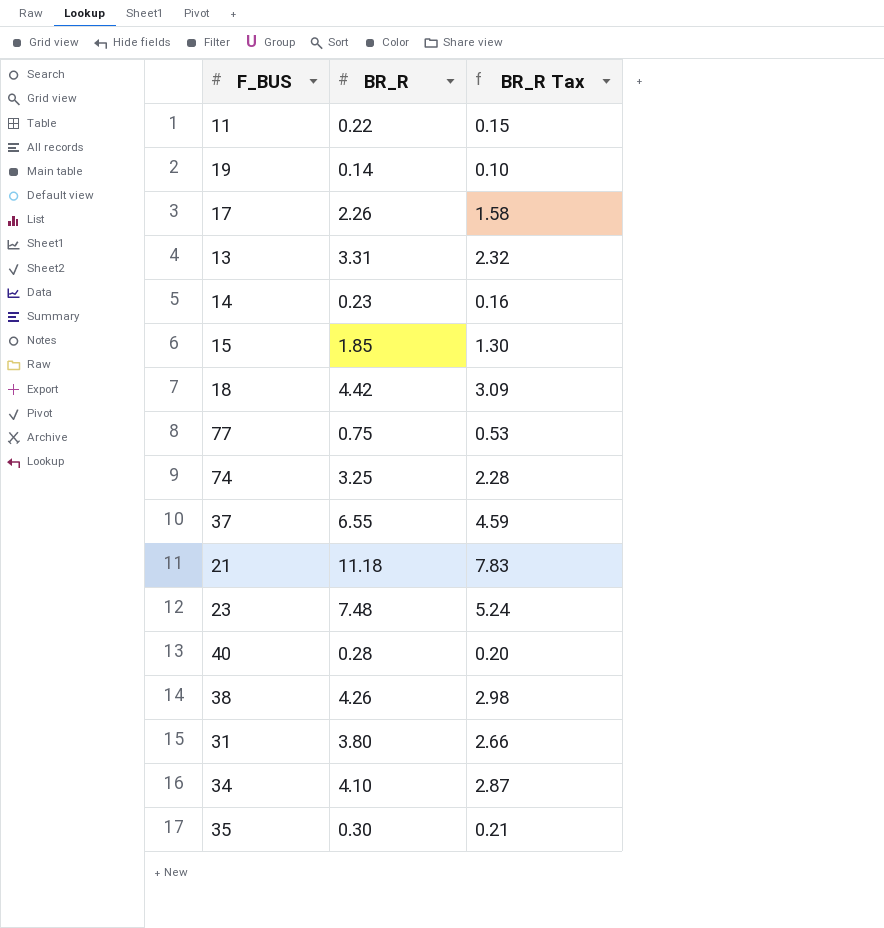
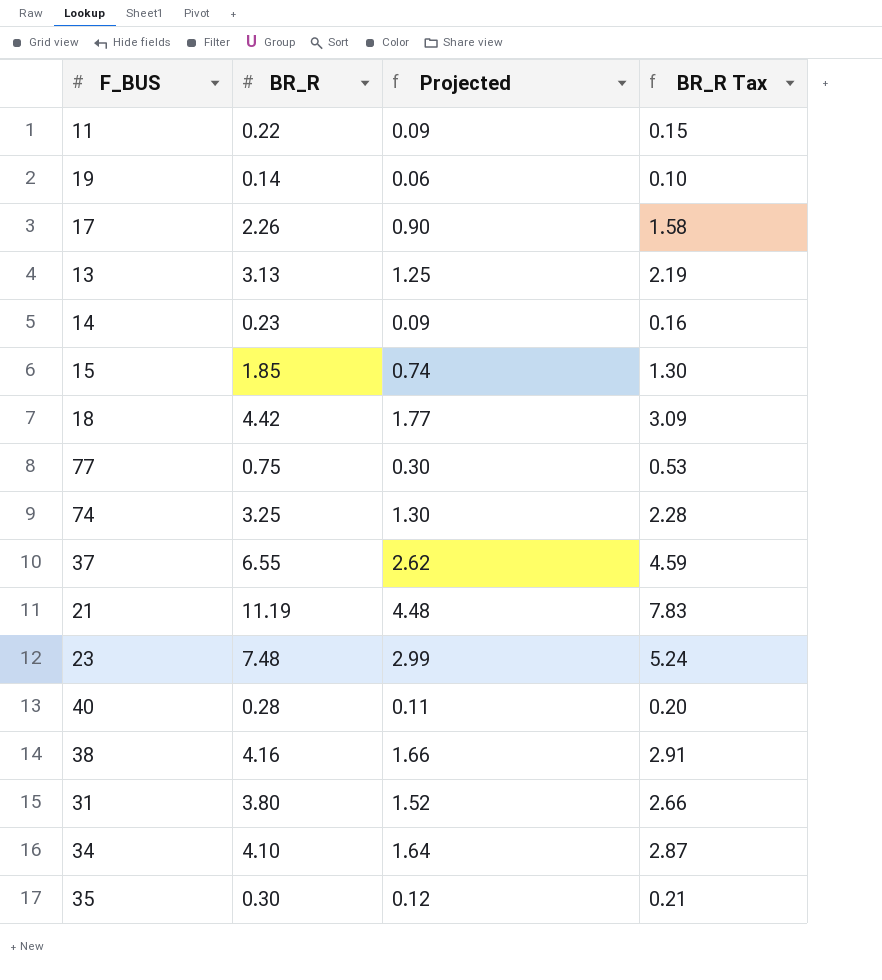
column Projected | formula: none -> [BR_R] * 0.4
13 | BR_R: 3.31 -> 3.13
13 | BR_R Tax: 2.32 -> 2.19
21 | BR_R: 11.18 -> 11.19
38 | BR_R: 4.26 -> 4.16
38 | BR_R Tax: 2.98 -> 2.91

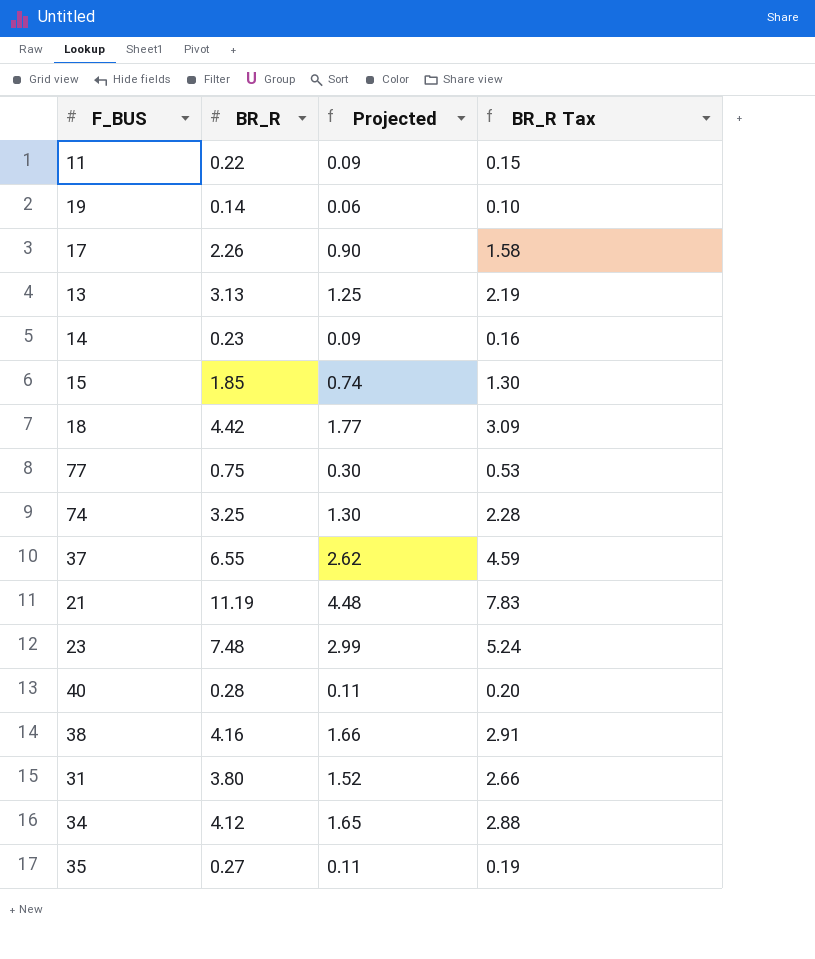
34 | BR_R: 4.10 -> 4.12
34 | Projected: 1.64 -> 1.65
34 | BR_R Tax: 2.87 -> 2.88
35 | BR_R: 0.30 -> 0.27
35 | Projected: 0.12 -> 0.11
35 | BR_R Tax: 0.21 -> 0.19

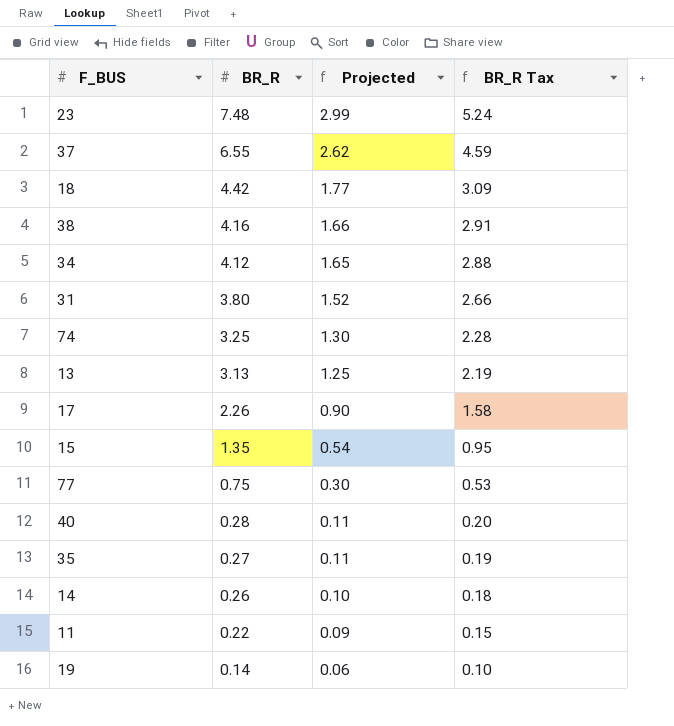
row order: none -> BR_R descending
row 21: 11.19 | 4.48 | 7.83 -> none
15 | BR_R: 1.85 -> 1.35
15 | Projected: 0.74 -> 0.54
15 | BR_R Tax: 1.30 -> 0.95
14 | BR_R: 0.23 -> 0.26
14 | Projected: 0.09 -> 0.10
14 | BR_R Tax: 0.16 -> 0.18

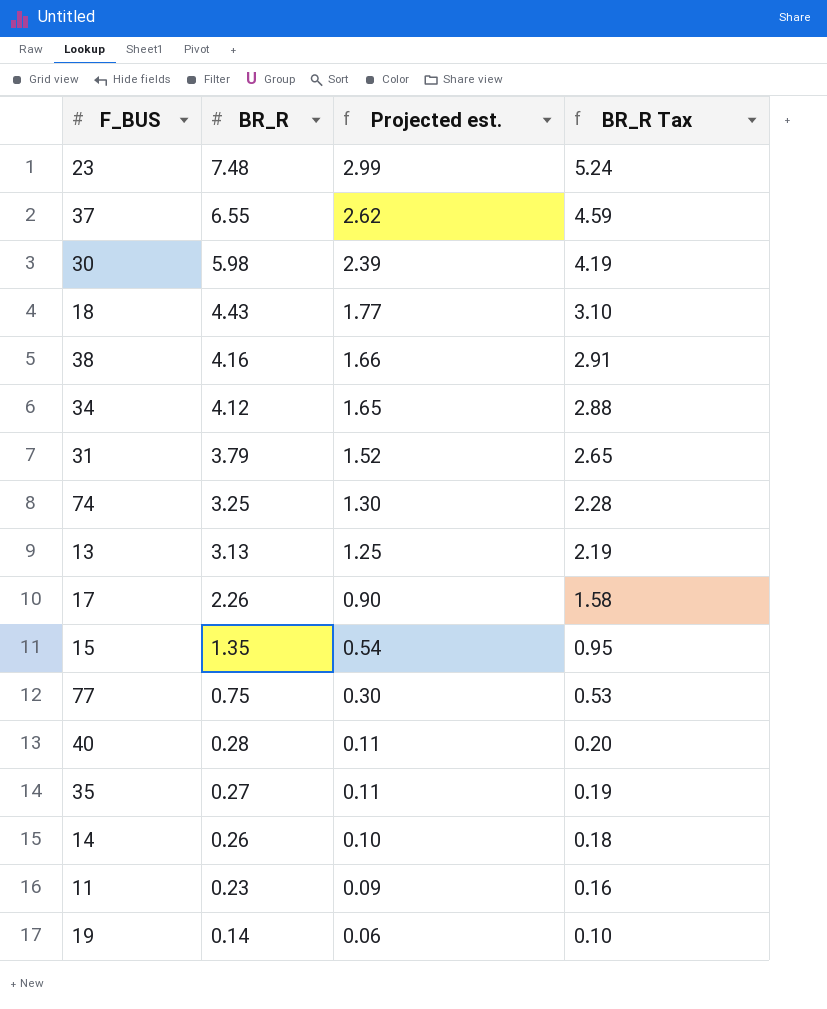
column name: Projected -> Projected est.
row 30: none -> 5.98 | 2.39 | 4.19
18 | BR_R: 4.42 -> 4.43
18 | BR_R Tax: 3.09 -> 3.10
31 | BR_R: 3.80 -> 3.79
31 | BR_R Tax: 2.66 -> 2.65
11 | BR_R: 0.22 -> 0.23
11 | BR_R Tax: 0.15 -> 0.16

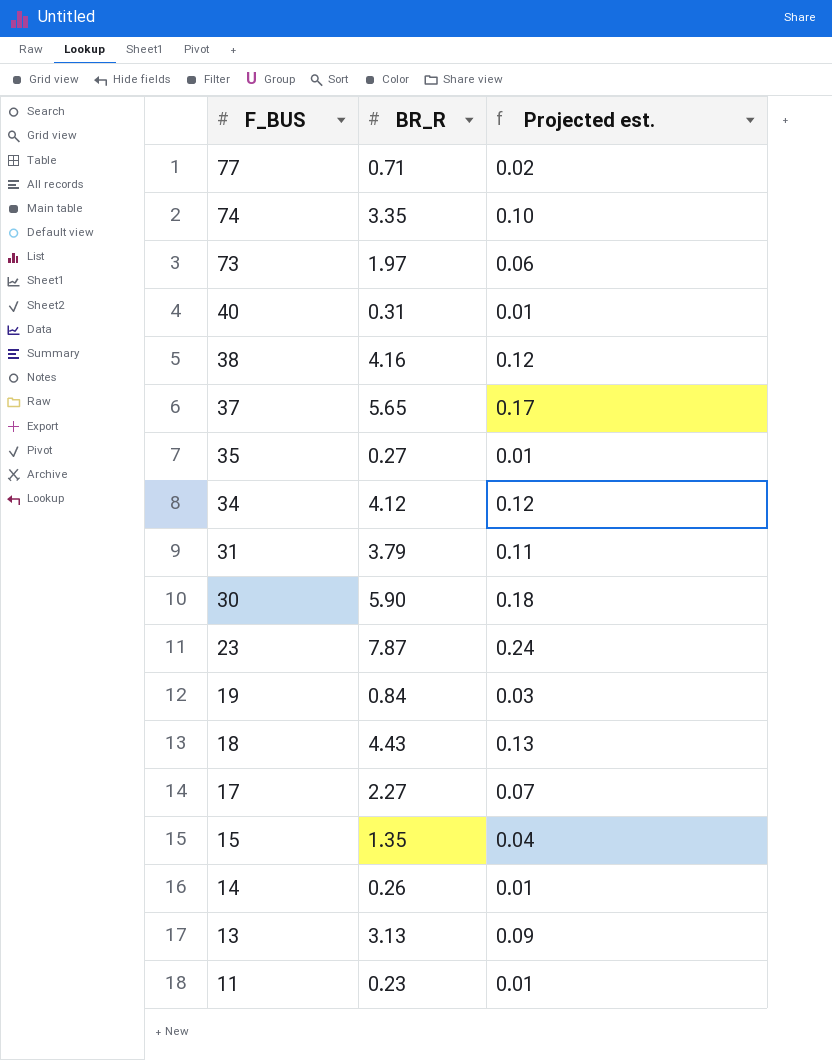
row order: BR_R descending -> F_BUS descending
column BR_R Tax | formula: [BR_R] * 0.7 -> none
column Projected est. | formula: [BR_R] * 0.4 -> [BR_R] * 0.03
77 | BR_R: 0.75 -> 0.71
74 | BR_R: 3.25 -> 3.35
row 73: none -> 1.97 | 0.06
40 | BR_R: 0.28 -> 0.31
37 | BR_R: 6.55 -> 5.65
30 | BR_R: 5.98 -> 5.90
23 | BR_R: 7.48 -> 7.87
19 | BR_R: 0.14 -> 0.84
17 | BR_R: 2.26 -> 2.27

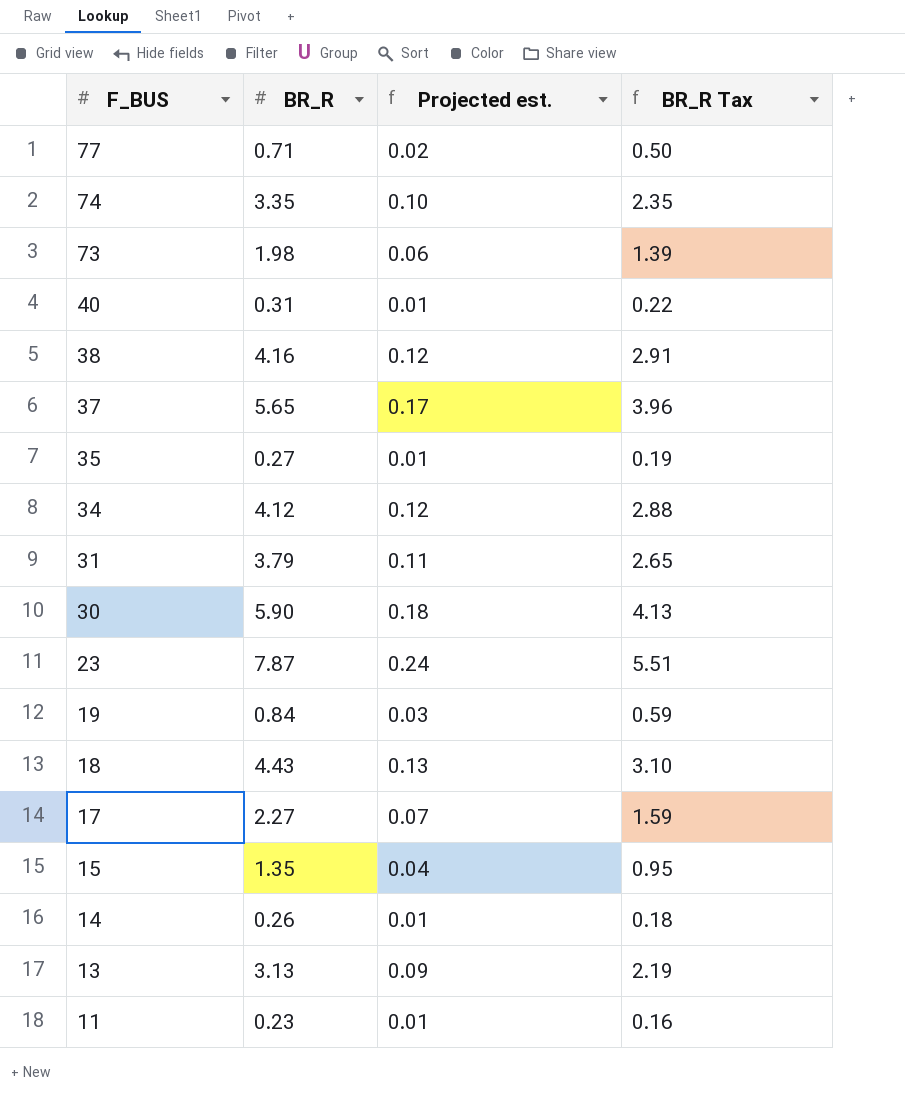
column BR_R Tax | formula: none -> [BR_R] * 0.7
73 | BR_R: 1.97 -> 1.98

